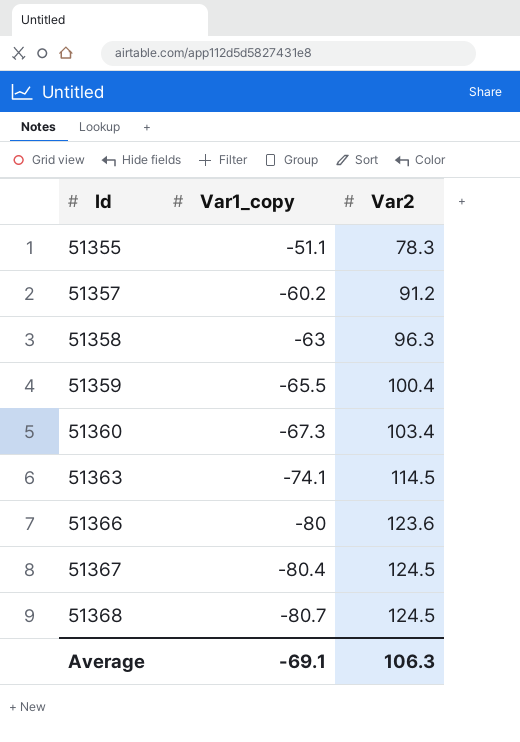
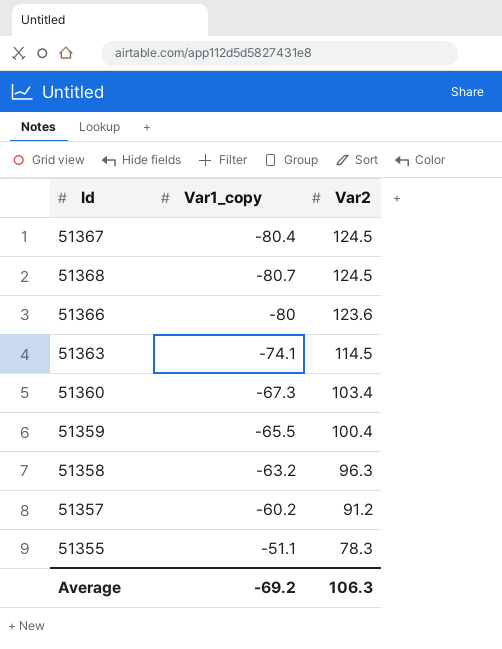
row order: Id ascending -> Var2 descending
51358 | Var1_copy: -63 -> -63.2
Average | Var1_copy: -69.1 -> -69.2

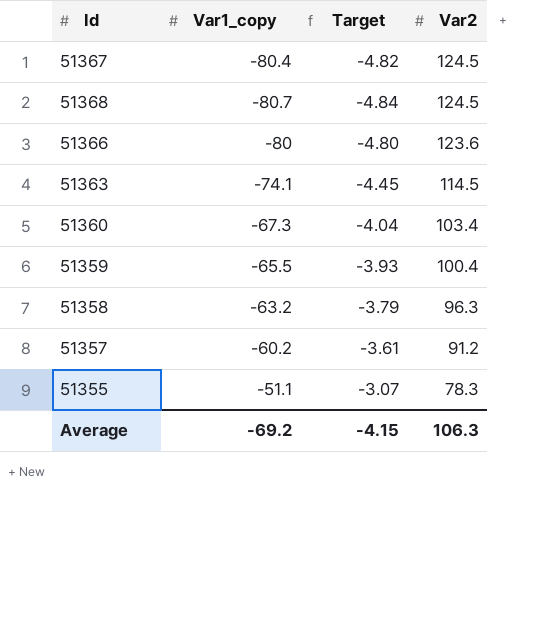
column Target | formula: none -> [Var1_copy] * 0.06

